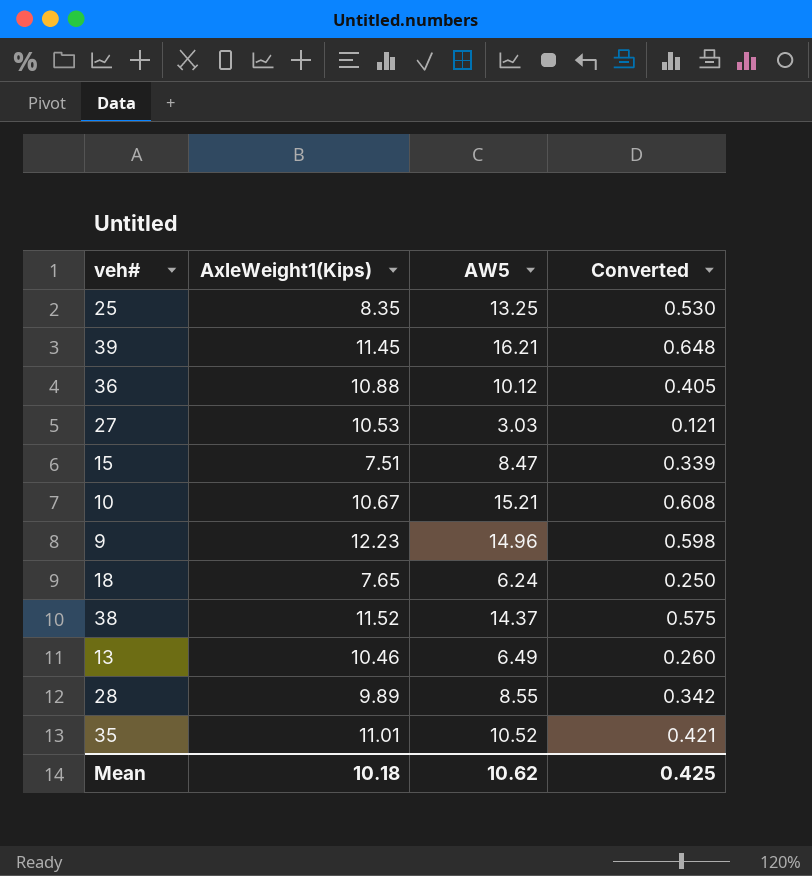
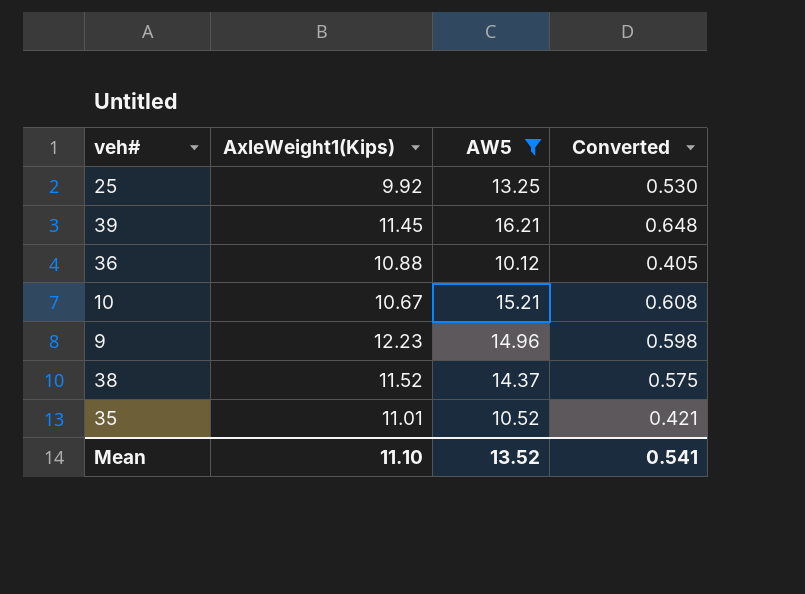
filter: none -> AW5 >= 10.12
25 | AxleWeight1(Kips): 8.35 -> 9.92
Mean | AxleWeight1(Kips): 10.18 -> 11.10
Mean | AW5: 10.62 -> 13.52
Mean | Converted: 0.425 -> 0.541

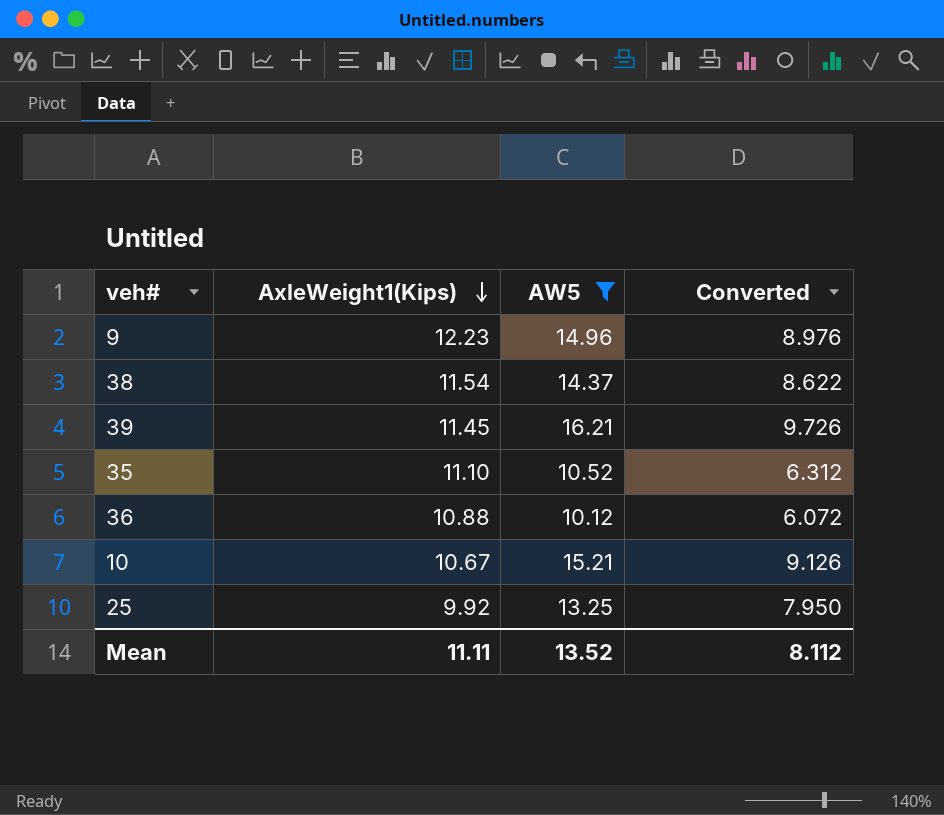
row order: none -> AxleWeight1(Kips) descending
column Converted | formula: [AW5] * 0.04 -> [AW5] * 0.6
38 | AxleWeight1(Kips): 11.52 -> 11.54
35 | AxleWeight1(Kips): 11.01 -> 11.10
Mean | AxleWeight1(Kips): 11.10 -> 11.11
Mean | Converted: 0.541 -> 8.112

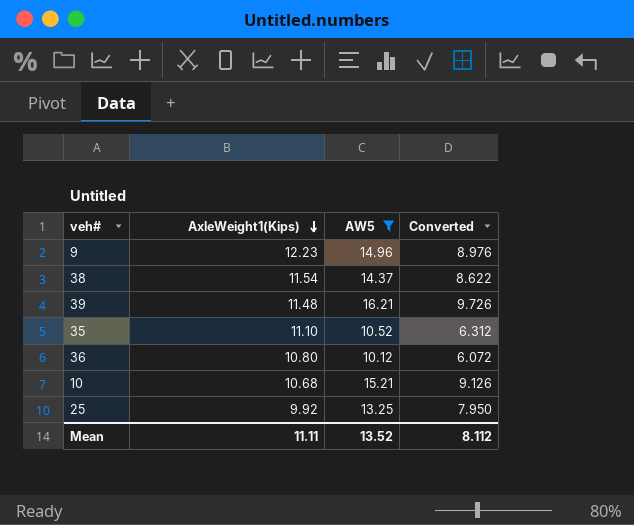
39 | AxleWeight1(Kips): 11.45 -> 11.48
36 | AxleWeight1(Kips): 10.88 -> 10.80
10 | AxleWeight1(Kips): 10.67 -> 10.68

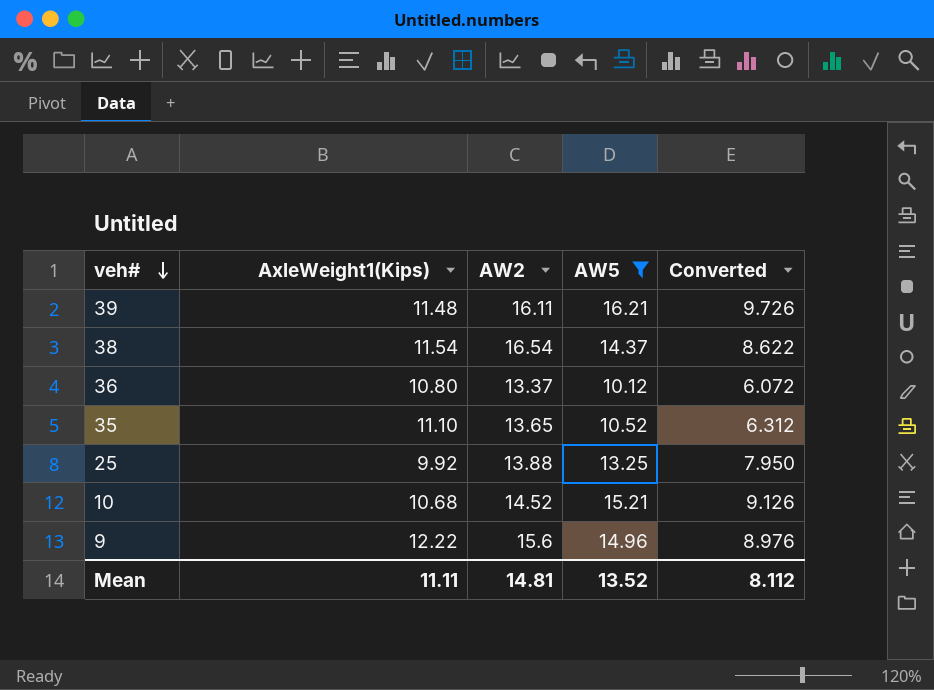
row order: AxleWeight1(Kips) descending -> veh# descending
column AW2 | position: none -> 3
9 | AxleWeight1(Kips): 12.23 -> 12.22

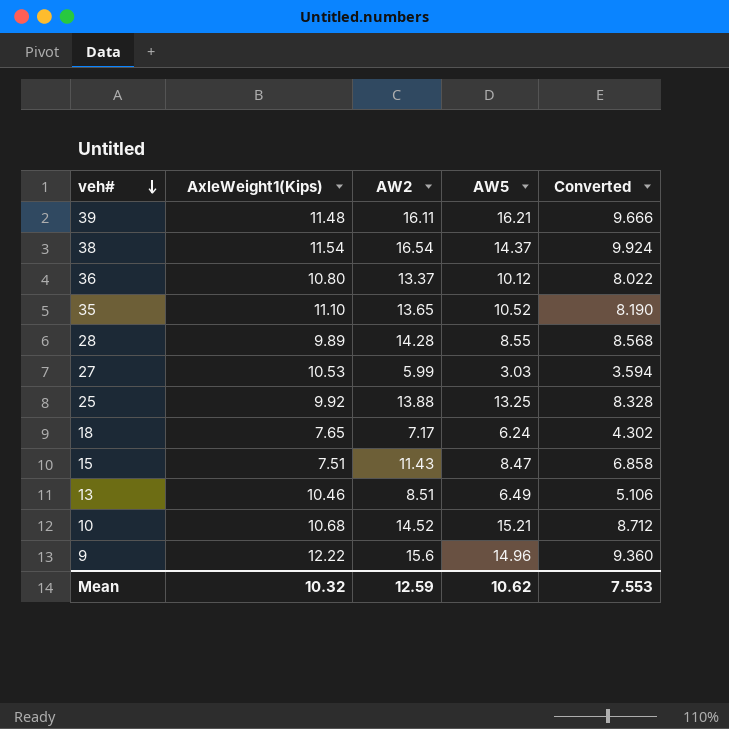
filter: AW5 >= 10.12 -> none
column Converted | formula: [AW5] * 0.6 -> [AW2] * 0.6
Mean | AxleWeight1(Kips): 11.11 -> 10.32
Mean | AW2: 14.81 -> 12.59
Mean | AW5: 13.52 -> 10.62
Mean | Converted: 8.112 -> 7.553

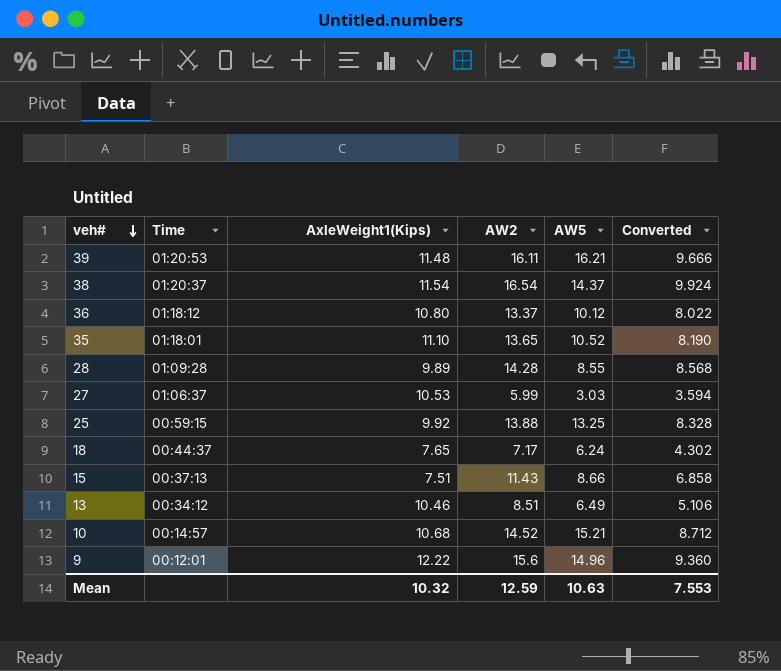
column Time | position: none -> 2
15 | AW5: 8.47 -> 8.66
Mean | AW5: 10.62 -> 10.63

